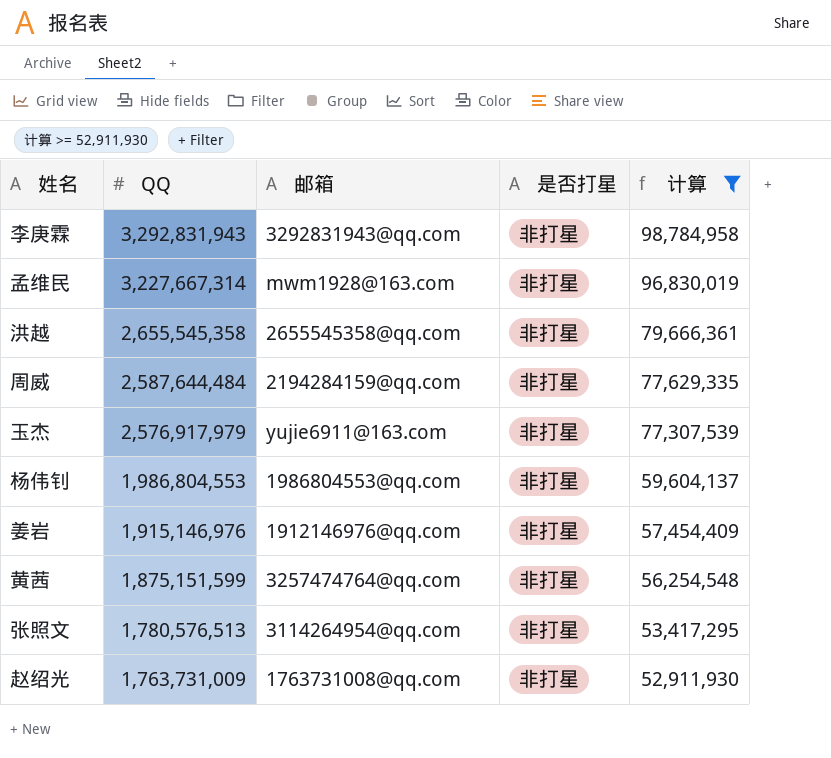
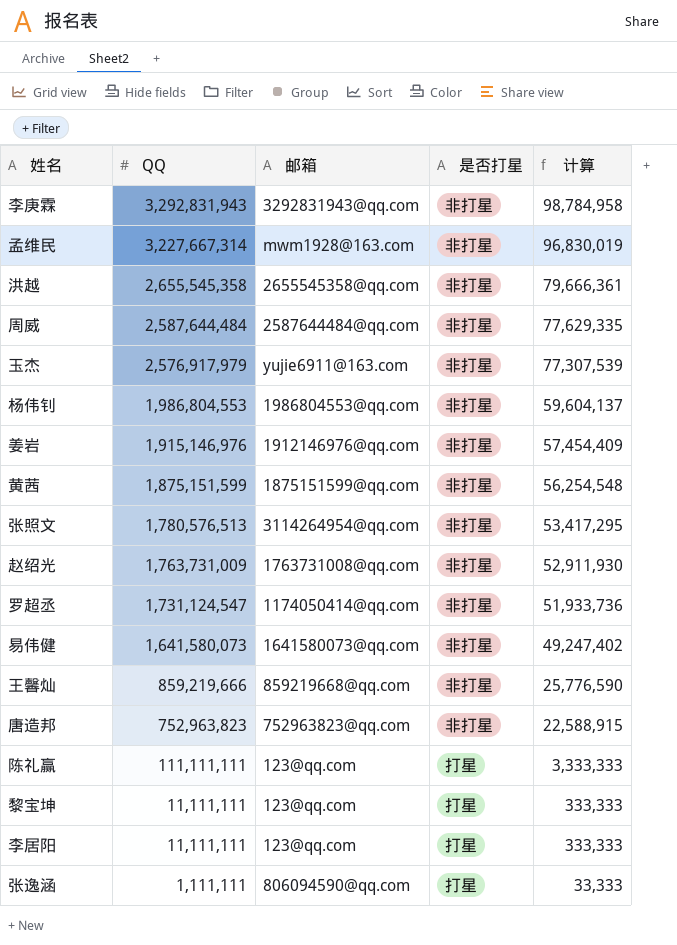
filter: 计算 >= 52,911,930 -> none
周威 | 邮箱: 2194284159@qq.com -> 2587644484@qq.com
黄茜 | 邮箱: 3257474764@qq.com -> 1875151599@qq.com

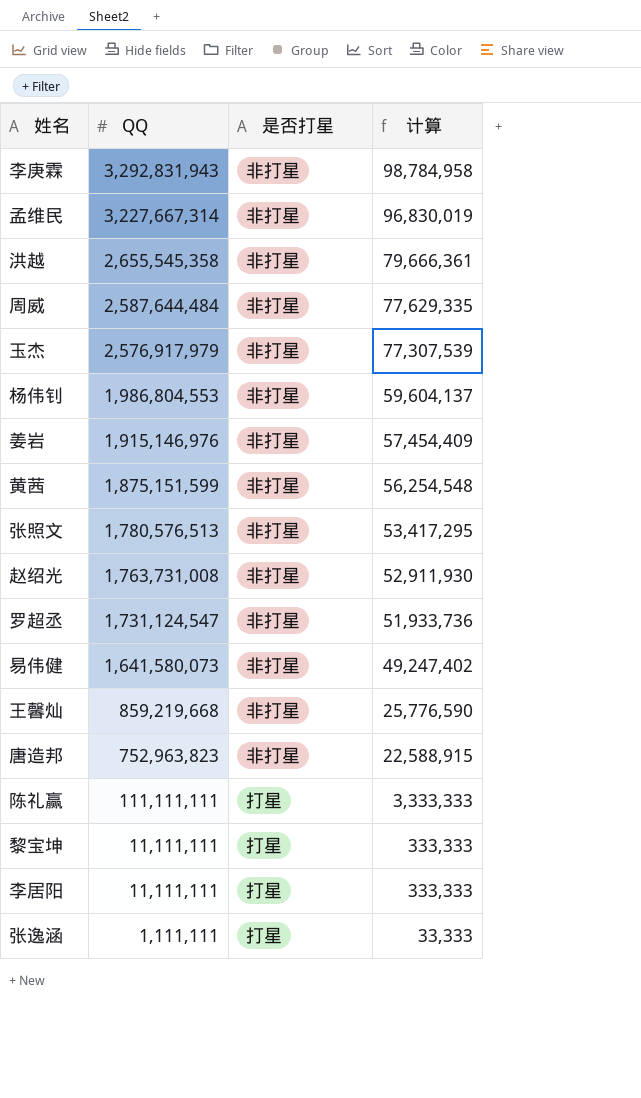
column 邮箱 | position: 3 -> none
赵绍光 | QQ: 1,763,731,009 -> 1,763,731,008
王馨灿 | QQ: 859,219,666 -> 859,219,668

